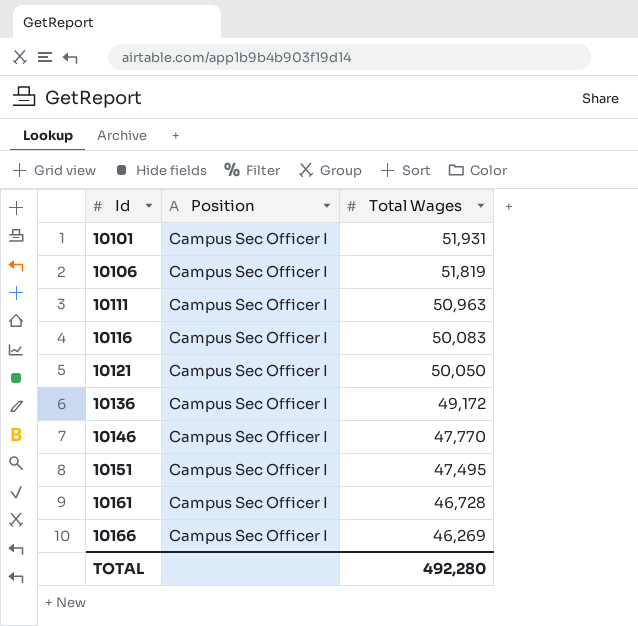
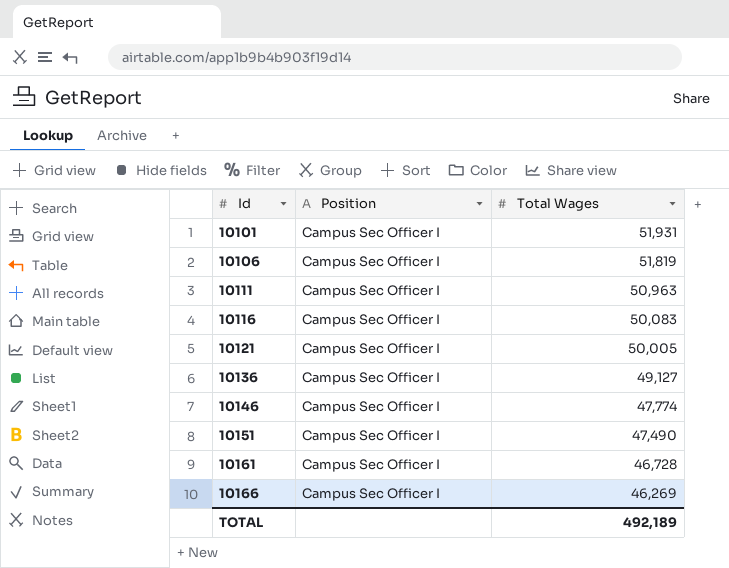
10121 | Total Wages: 50,050 -> 50,005
10136 | Total Wages: 49,172 -> 49,127
10146 | Total Wages: 47,770 -> 47,774
10151 | Total Wages: 47,495 -> 47,490
TOTAL | Total Wages: 492,280 -> 492,189

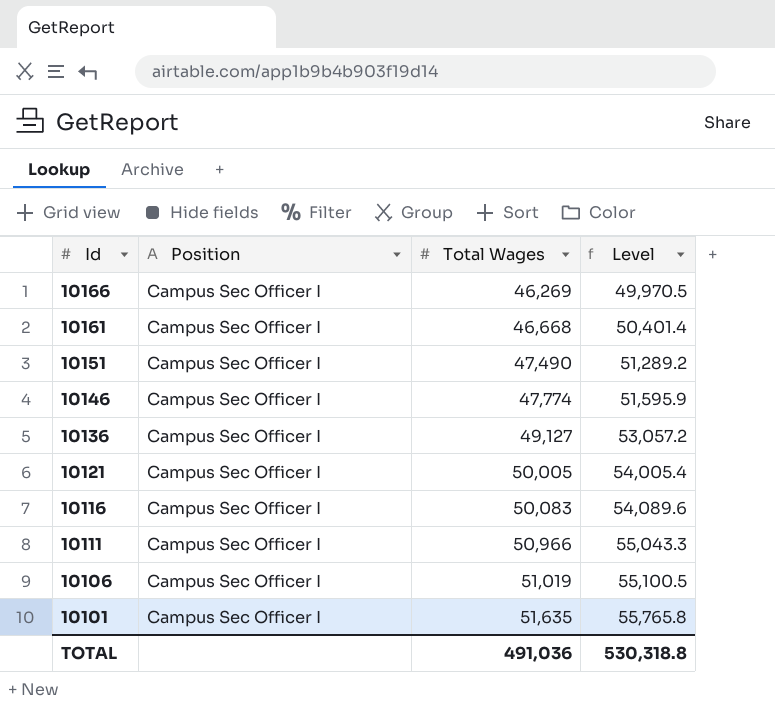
row order: Id ascending -> Id descending
column Level | formula: none -> [Total Wages] * 1.08
10161 | Total Wages: 46,728 -> 46,668
10111 | Total Wages: 50,963 -> 50,966
10106 | Total Wages: 51,819 -> 51,019
10101 | Total Wages: 51,931 -> 51,635
TOTAL | Total Wages: 492,189 -> 491,036

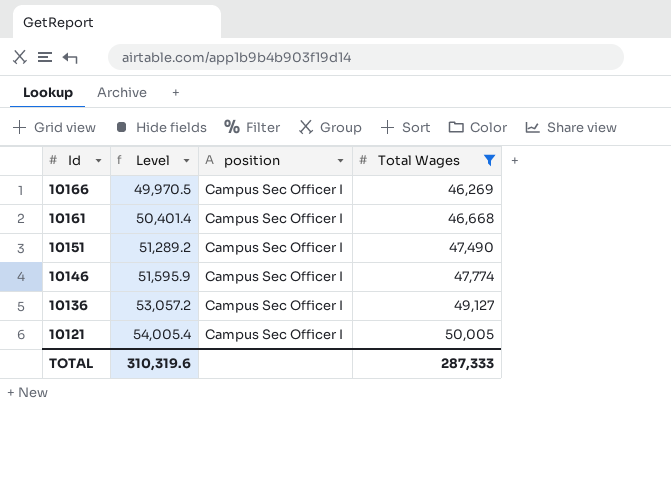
filter: none -> Total Wages <= 50,005
column Level | position: 4 -> 2
column name: Position -> position
TOTAL | Level: 530,318.8 -> 310,319.6
TOTAL | Total Wages: 491,036 -> 287,333

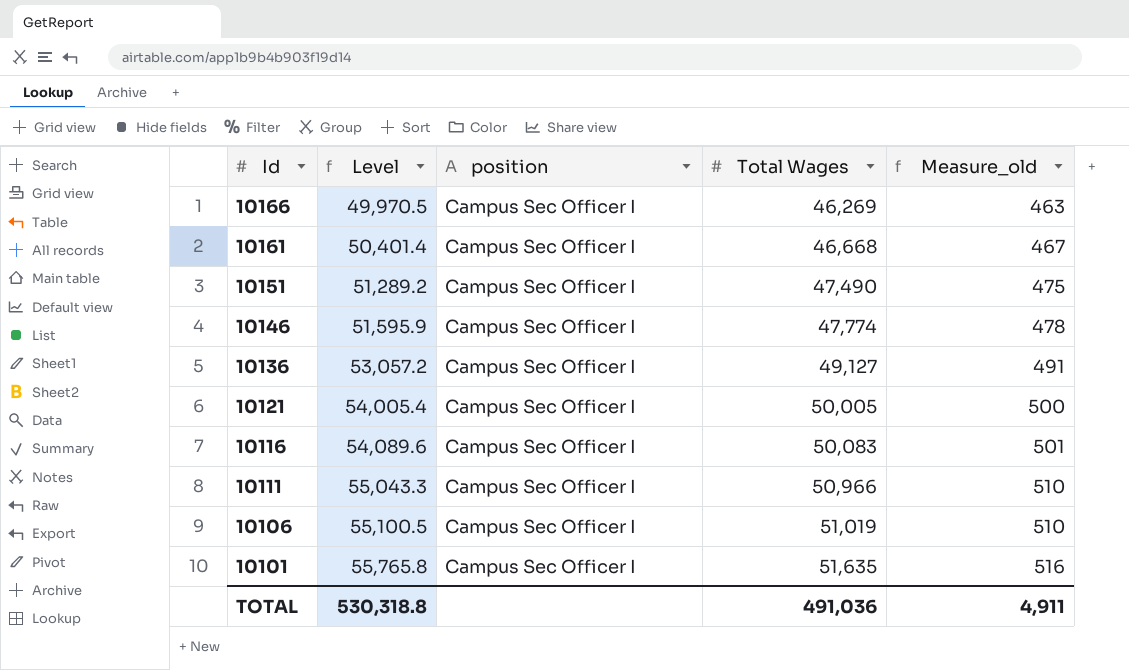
filter: Total Wages <= 50,005 -> none
column Measure_old | formula: none -> [Total Wages] * 0.01
TOTAL | Level: 310,319.6 -> 530,318.8
TOTAL | Total Wages: 287,333 -> 491,036

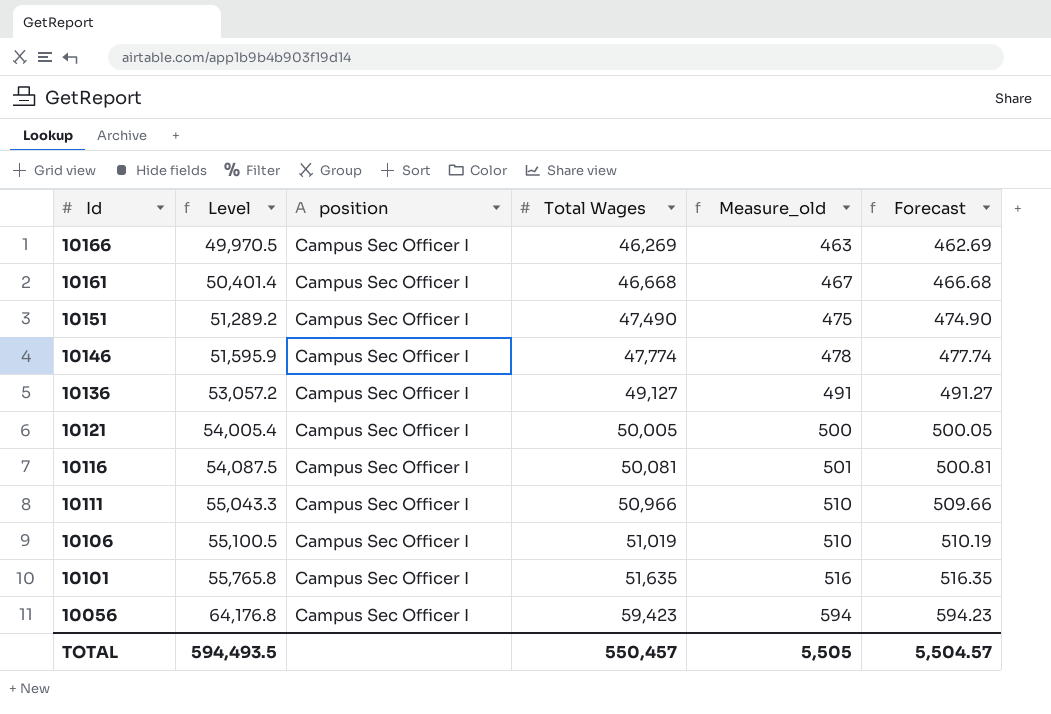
column Forecast | formula: none -> [Total Wages] * 0.01
10116 | Level: 54,089.6 -> 54,087.5
10116 | Total Wages: 50,083 -> 50,081
row 10056: none -> 64,176.8 | Campus Sec Officer I | 59,423 | 594 | 594.23
TOTAL | Level: 530,318.8 -> 594,493.5
TOTAL | Total Wages: 491,036 -> 550,457
TOTAL | Measure_old: 4,911 -> 5,505

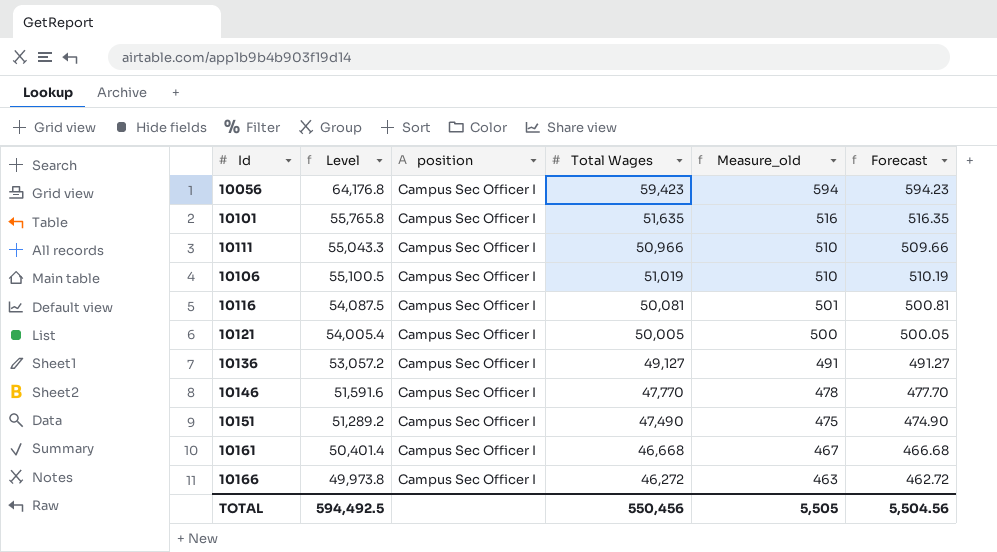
row order: Id descending -> Measure_old descending
10146 | Level: 51,595.9 -> 51,591.6
10146 | Total Wages: 47,774 -> 47,770
10146 | Forecast: 477.74 -> 477.70
10166 | Level: 49,970.5 -> 49,973.8
10166 | Total Wages: 46,269 -> 46,272
10166 | Forecast: 462.69 -> 462.72
TOTAL | Level: 594,493.5 -> 594,492.5
TOTAL | Total Wages: 550,457 -> 550,456
TOTAL | Forecast: 5,504.57 -> 5,504.56

